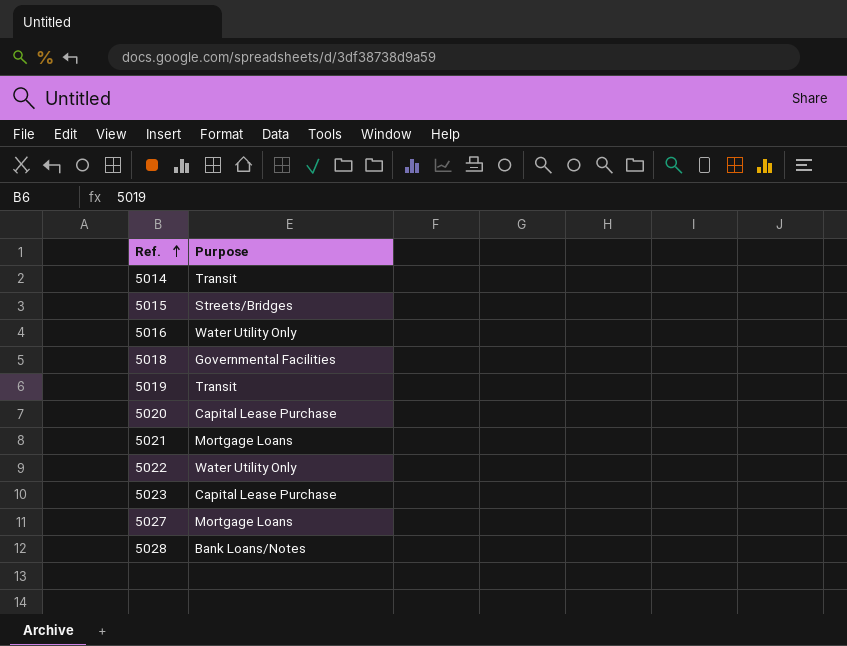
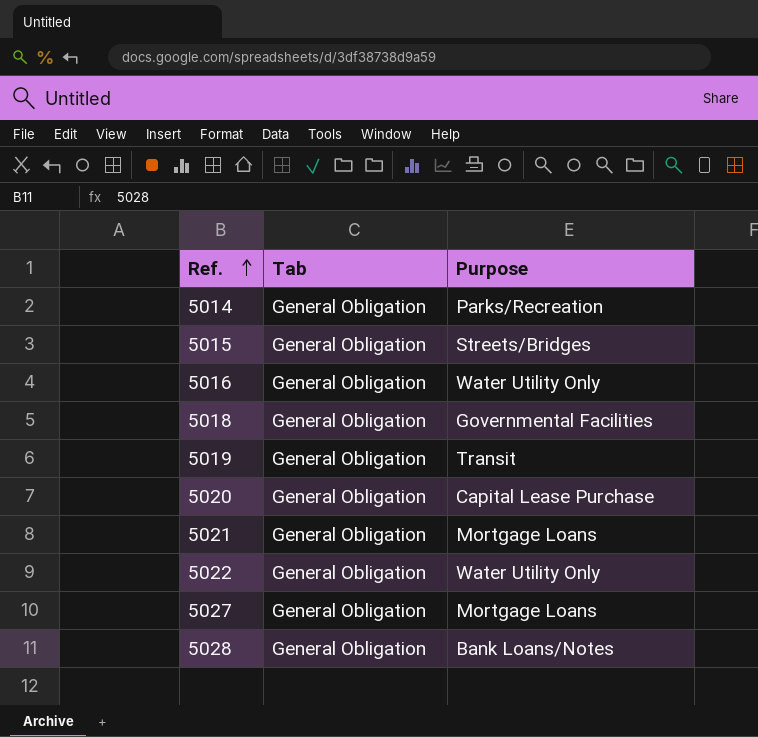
column Tab | position: none -> 2
row 5023: Capital Lease Purchase -> none
5014 | Purpose: Transit -> Parks/Recreation

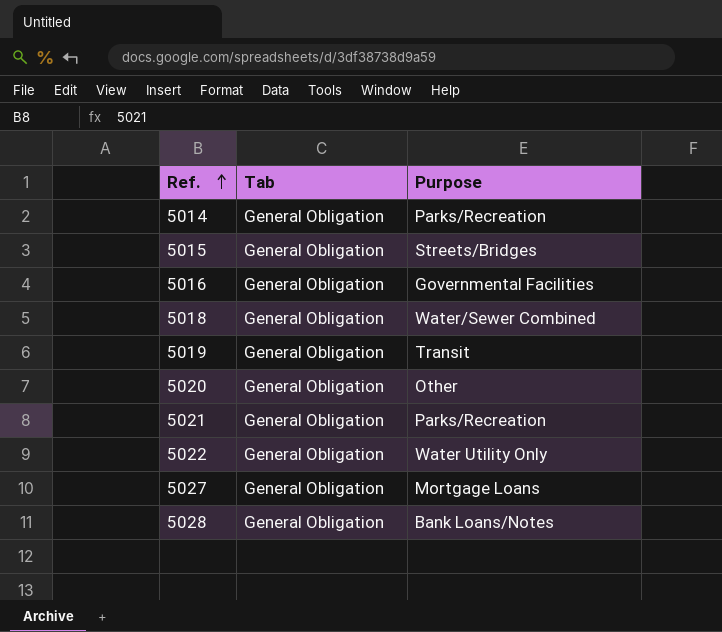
5016 | Purpose: Water Utility Only -> Governmental Facilities
5018 | Purpose: Governmental Facilities -> Water/Sewer Combined
5020 | Purpose: Capital Lease Purchase -> Other
5021 | Purpose: Mortgage Loans -> Parks/Recreation

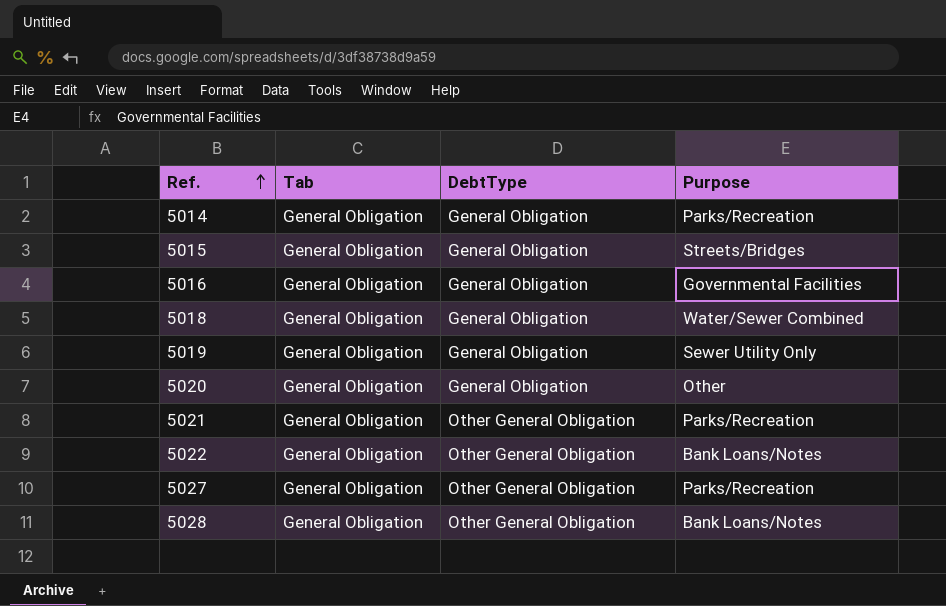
column DebtType | position: none -> 3
5019 | Purpose: Transit -> Sewer Utility Only
5022 | Purpose: Water Utility Only -> Bank Loans/Notes
5027 | Purpose: Mortgage Loans -> Parks/Recreation

